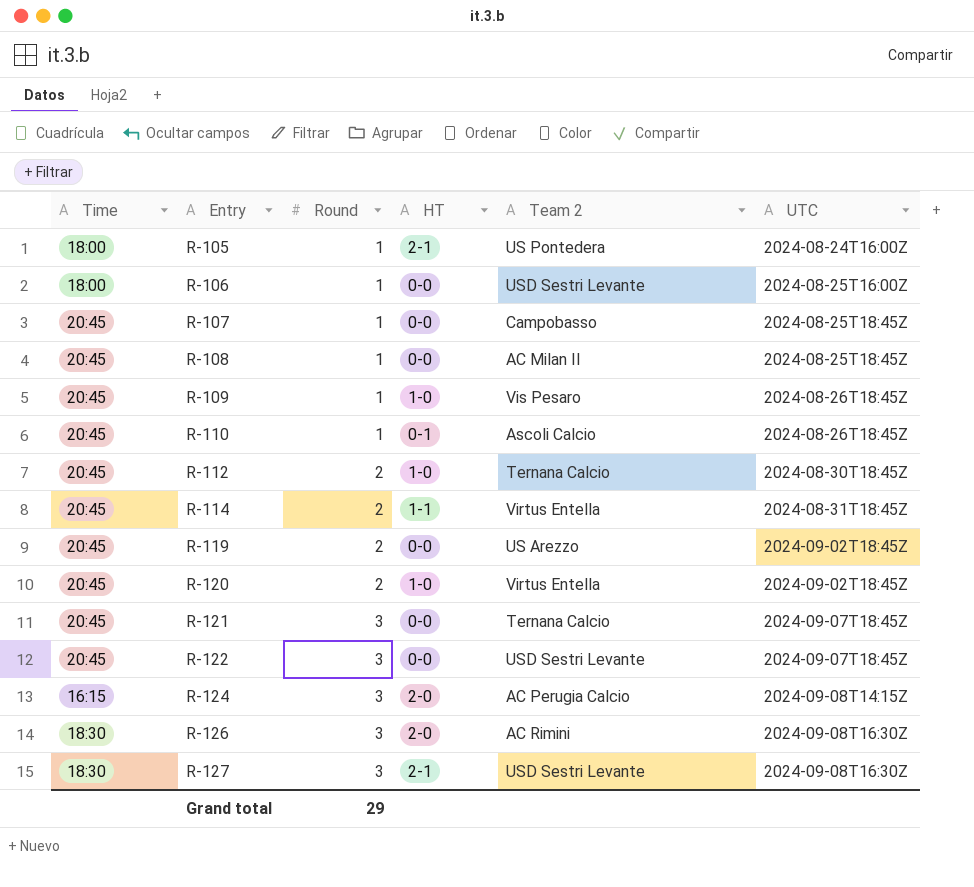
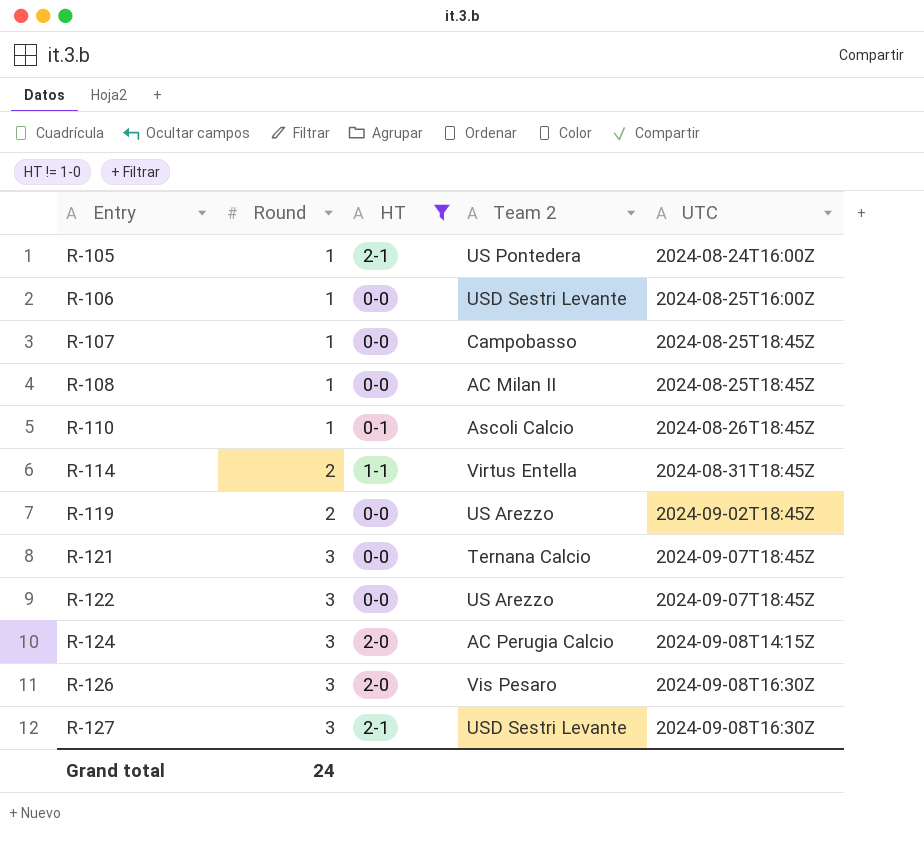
filter: none -> HT != 1-0
column Time | position: 1 -> none
R-122 | Team 2: USD Sestri Levante -> US Arezzo
R-126 | Team 2: AC Rimini -> Vis Pesaro
Grand total | Round: 29 -> 24

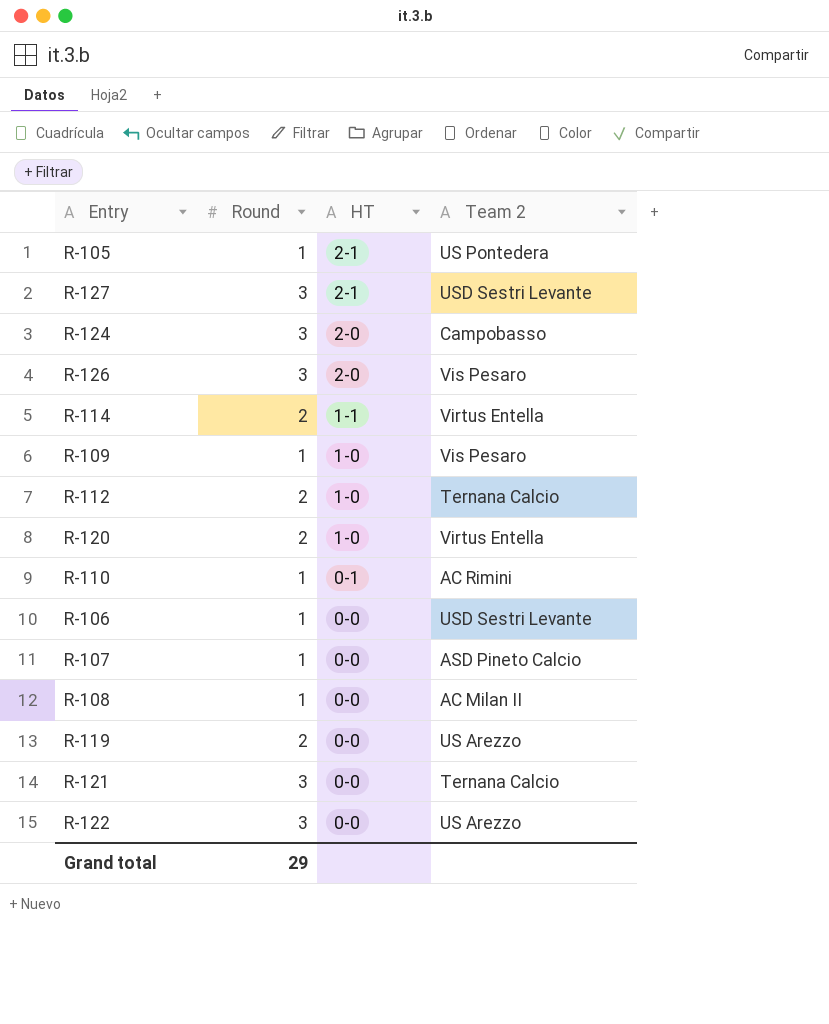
filter: HT != 1-0 -> none
row order: Entry ascending -> HT descending
column UTC | position: 5 -> none
R-124 | Team 2: AC Perugia Calcio -> Campobasso
R-110 | Team 2: Ascoli Calcio -> AC Rimini
R-107 | Team 2: Campobasso -> ASD Pineto Calcio
Grand total | Round: 24 -> 29

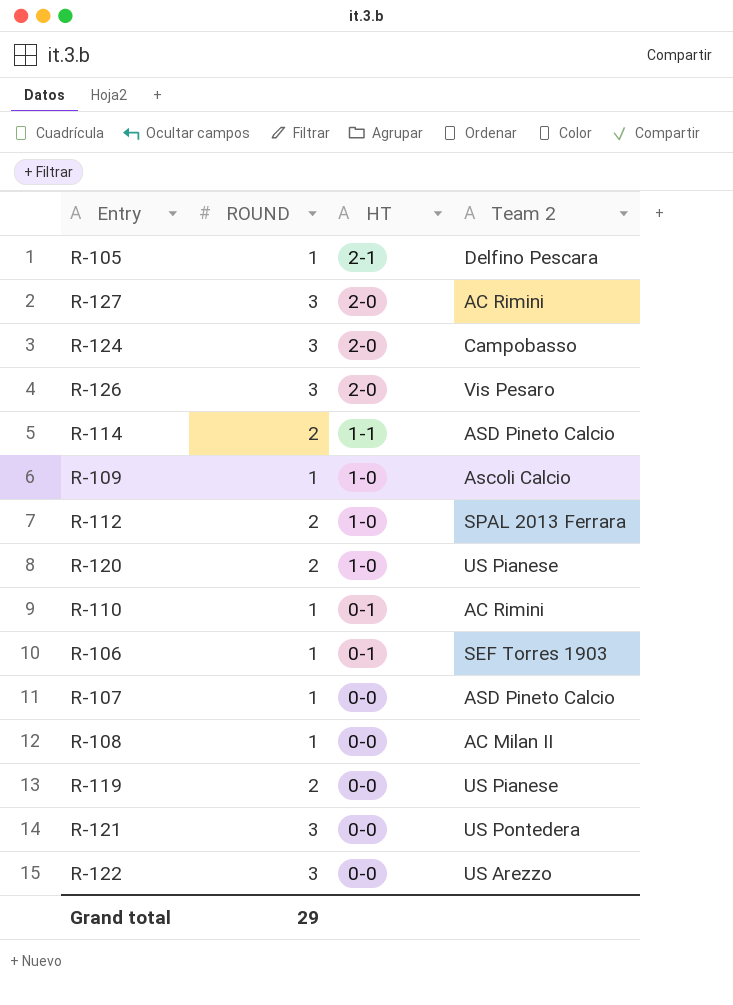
column name: Round -> ROUND
R-105 | Team 2: US Pontedera -> Delfino Pescara
R-127 | HT: 2-1 -> 2-0
R-127 | Team 2: USD Sestri Levante -> AC Rimini
R-114 | Team 2: Virtus Entella -> ASD Pineto Calcio
R-109 | Team 2: Vis Pesaro -> Ascoli Calcio
R-112 | Team 2: Ternana Calcio -> SPAL 2013 Ferrara
R-120 | Team 2: Virtus Entella -> US Pianese
R-106 | HT: 0-0 -> 0-1
R-106 | Team 2: USD Sestri Levante -> SEF Torres 1903
R-119 | Team 2: US Arezzo -> US Pianese
R-121 | Team 2: Ternana Calcio -> US Pontedera

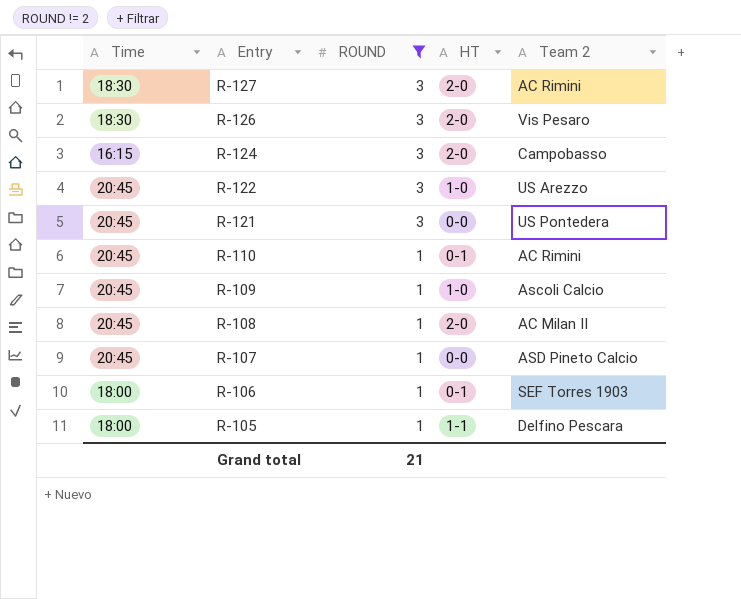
filter: none -> ROUND != 2
row order: HT descending -> Entry descending
column Time | position: none -> 1
R-122 | HT: 0-0 -> 1-0
R-108 | HT: 0-0 -> 2-0
R-105 | HT: 2-1 -> 1-1
Grand total | ROUND: 29 -> 21

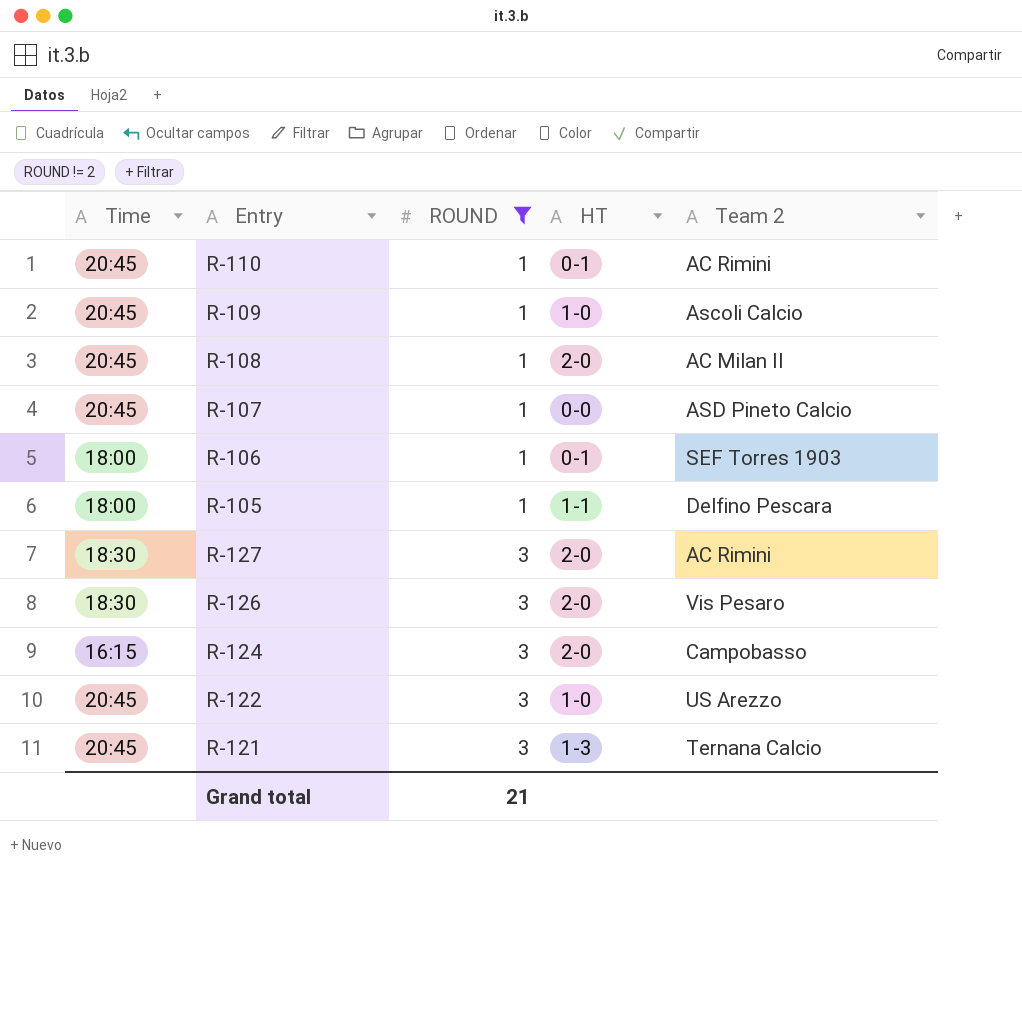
row order: Entry descending -> ROUND ascending
R-121 | HT: 0-0 -> 1-3
R-121 | Team 2: US Pontedera -> Ternana Calcio

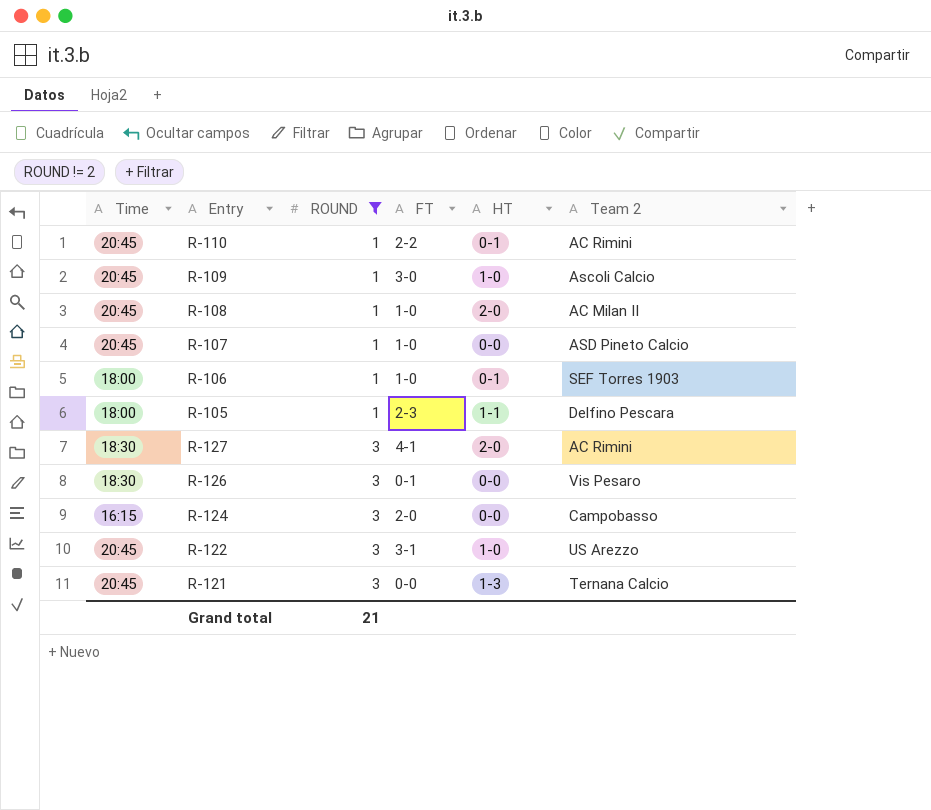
column FT | position: none -> 4
R-126 | HT: 2-0 -> 0-0
R-124 | HT: 2-0 -> 0-0

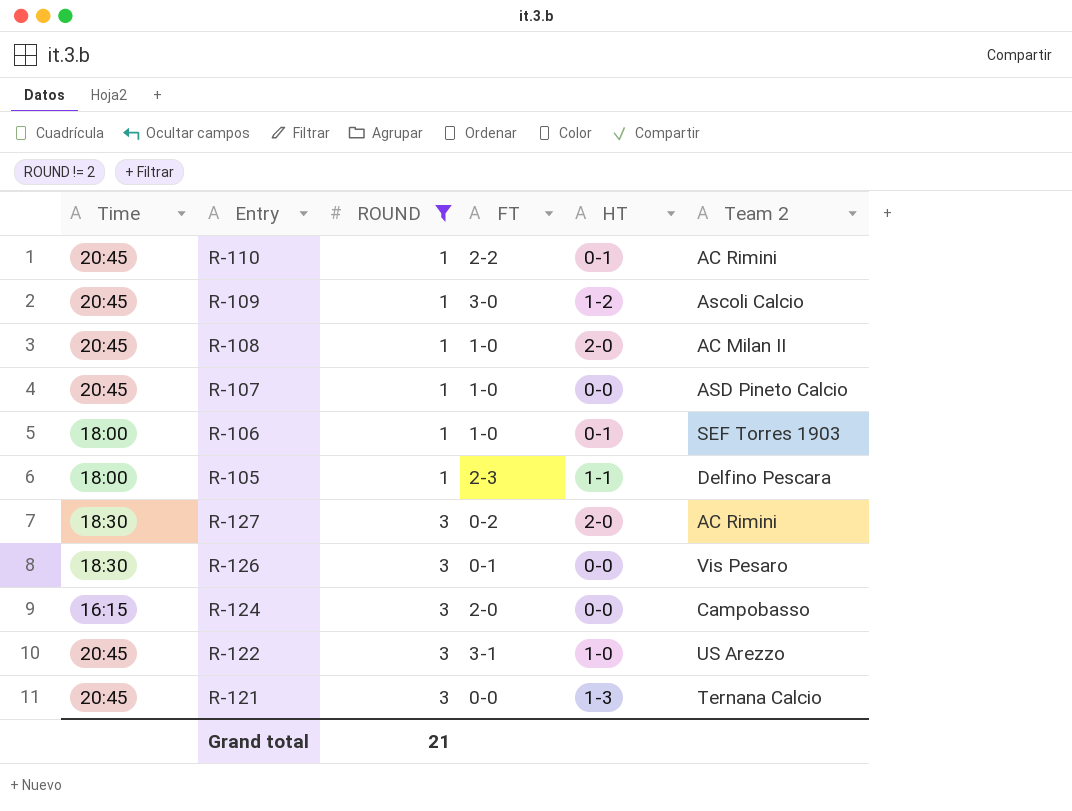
R-109 | HT: 1-0 -> 1-2
R-127 | FT: 4-1 -> 0-2

